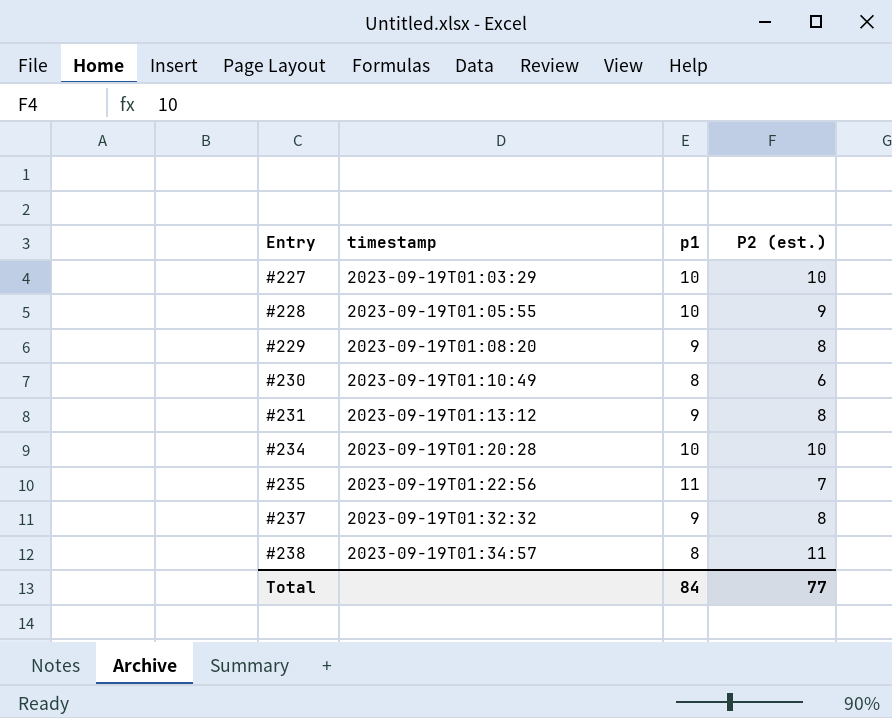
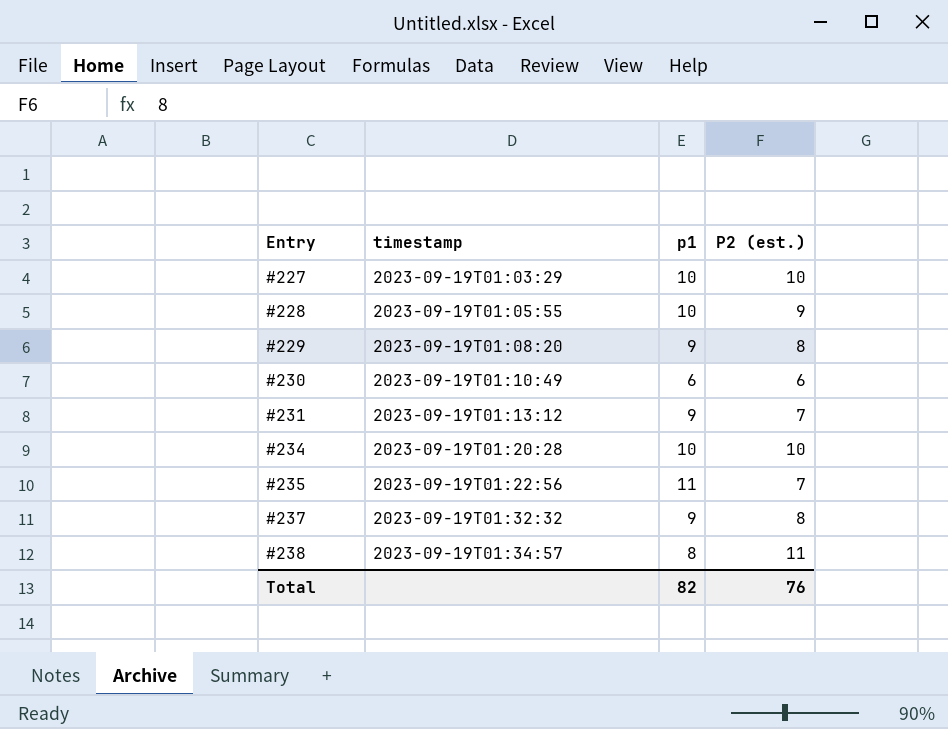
#230 | p1: 8 -> 6
#231 | P2 (est.): 8 -> 7
Total | p1: 84 -> 82
Total | P2 (est.): 77 -> 76

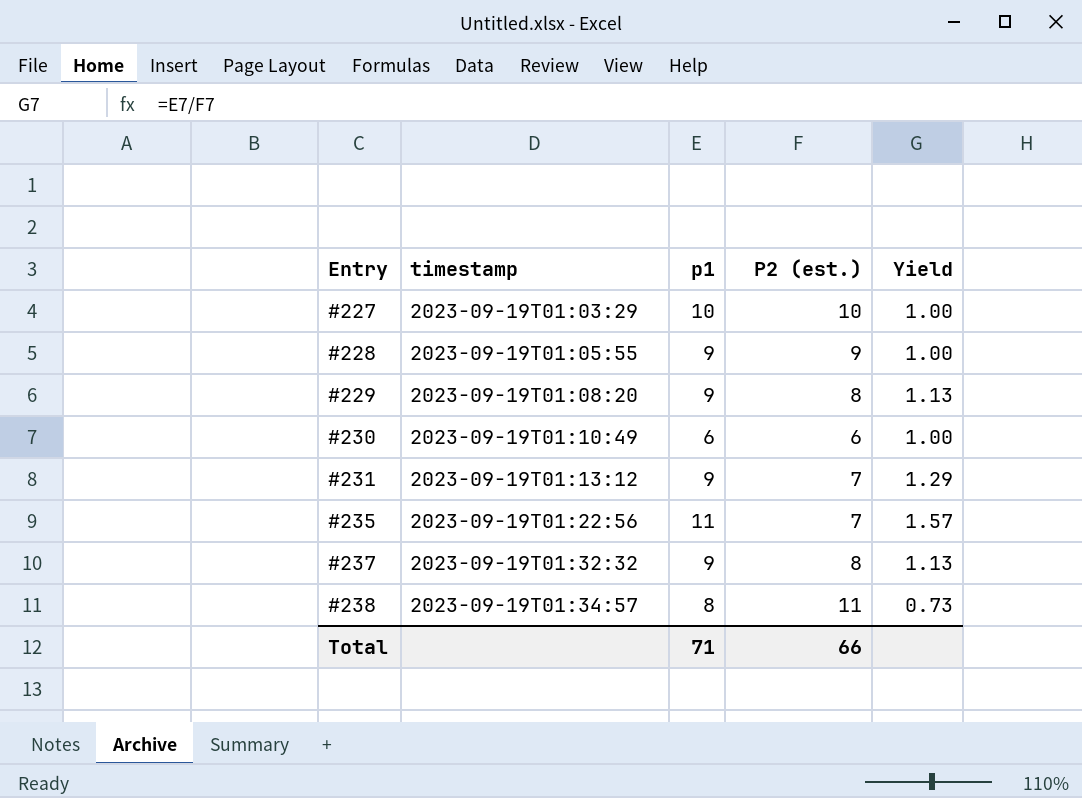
column Yield | formula: none -> [p1] / [P2 (est.)]
row #234: 2023-09-19T01:20:28 | 10 | 10 -> none
#228 | p1: 10 -> 9
Total | p1: 82 -> 71
Total | P2 (est.): 76 -> 66

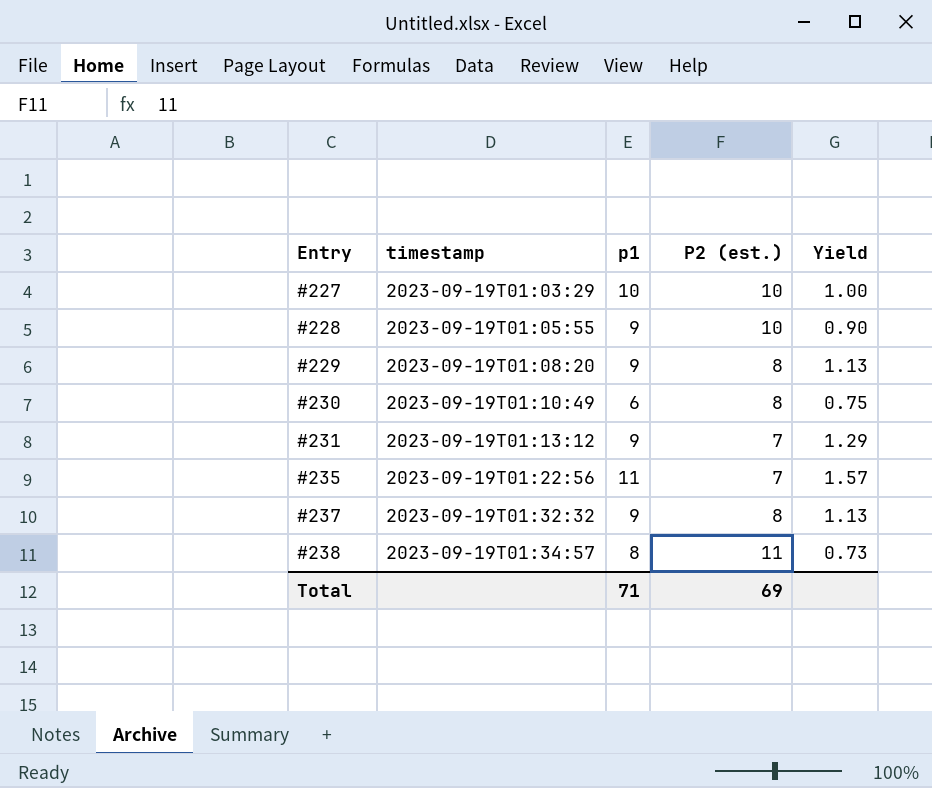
#228 | P2 (est.): 9 -> 10
#228 | Yield: 1.00 -> 0.90
#230 | P2 (est.): 6 -> 8
#230 | Yield: 1.00 -> 0.75
Total | P2 (est.): 66 -> 69

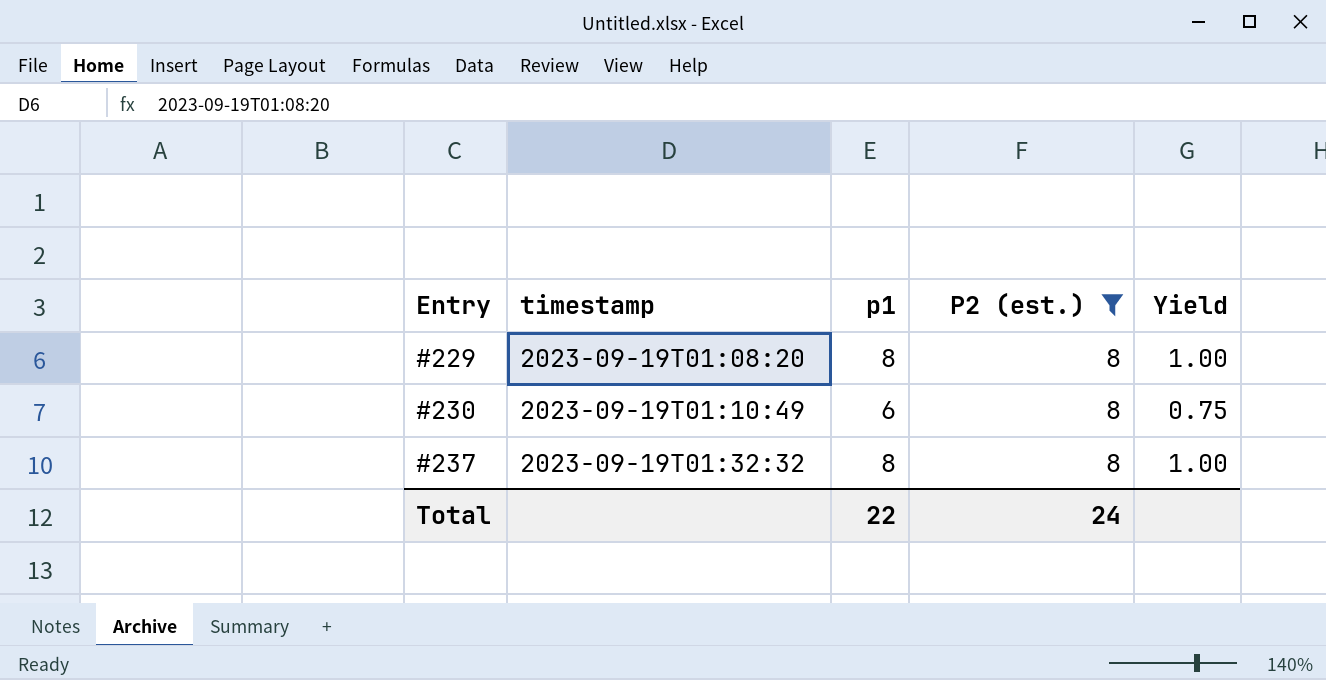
filter: none -> P2 (est.) = 8
#229 | p1: 9 -> 8
#229 | Yield: 1.13 -> 1.00
#237 | p1: 9 -> 8
#237 | Yield: 1.13 -> 1.00
Total | p1: 71 -> 22
Total | P2 (est.): 69 -> 24

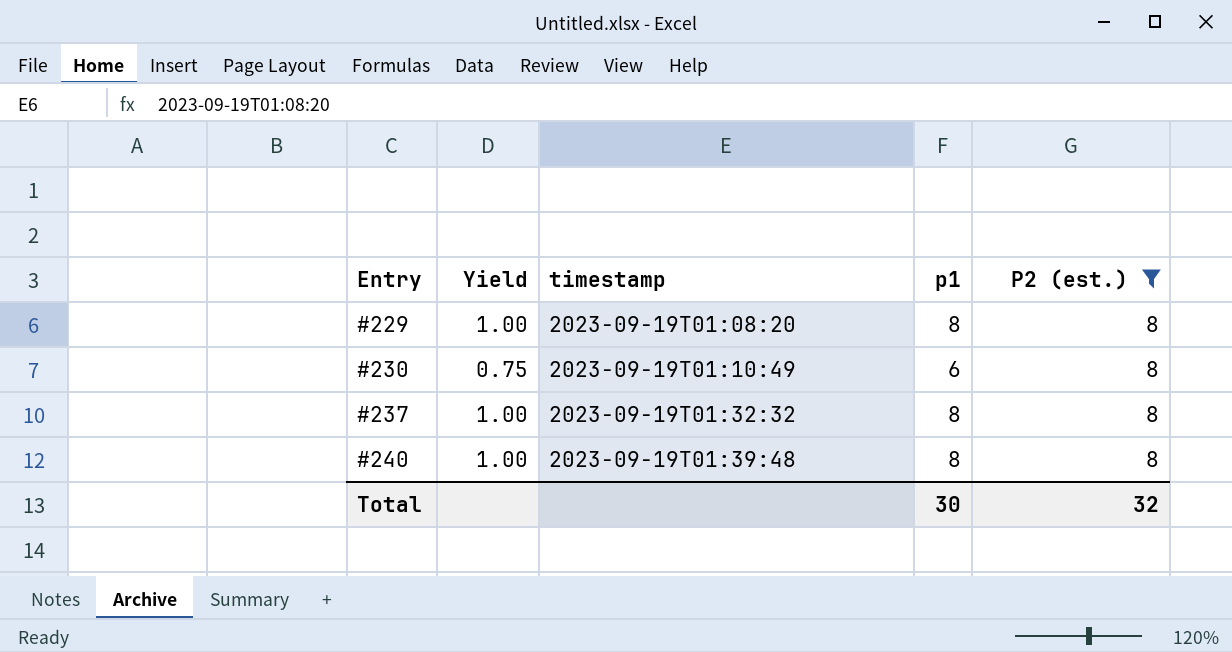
column Yield | position: 5 -> 2
row #240: none -> 1.00 | 2023-09-19T01:39:48 | 8 | 8
Total | p1: 22 -> 30
Total | P2 (est.): 24 -> 32

